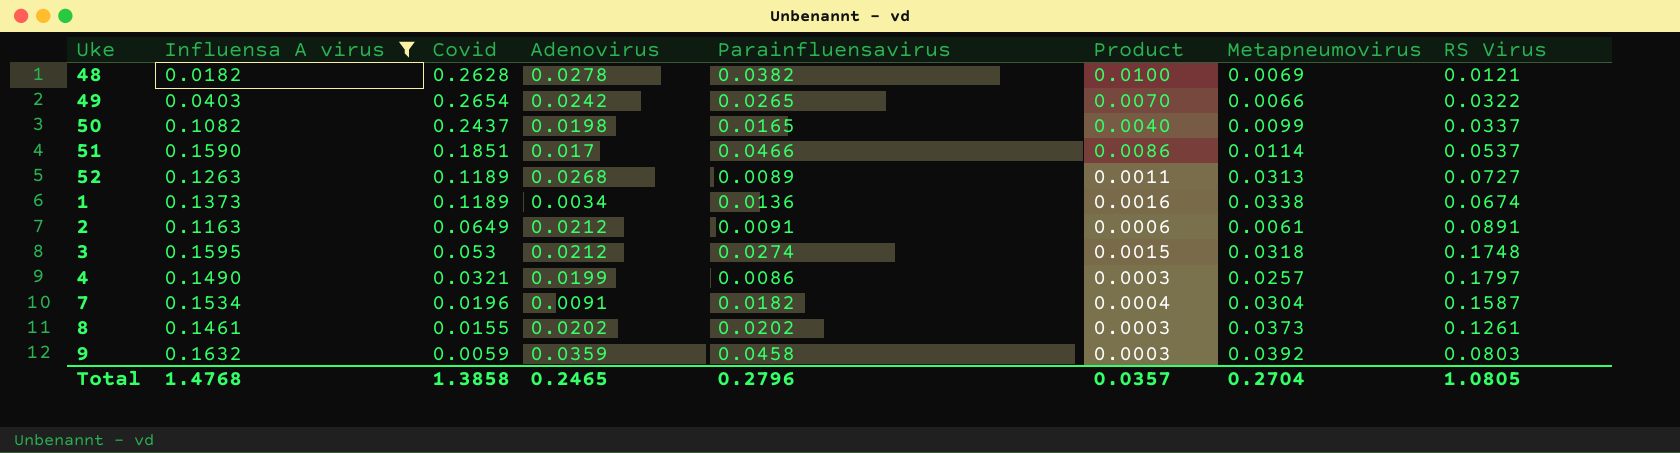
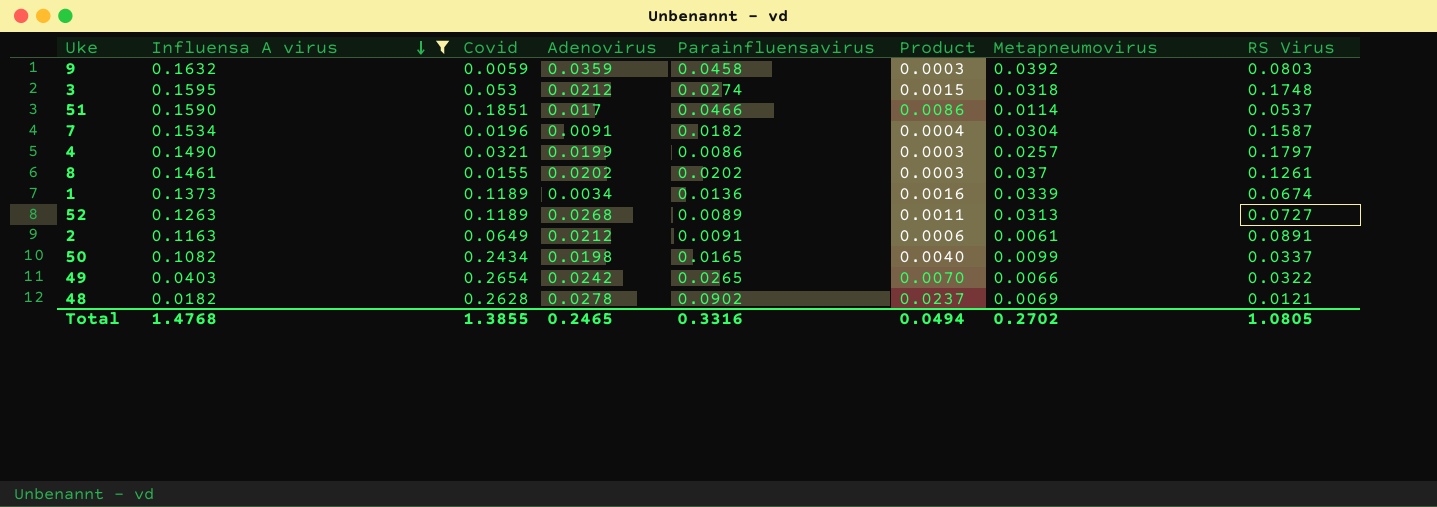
row order: none -> Influensa A virus descending
8 | Metapneumovirus: 0.0373 -> 0.037
1 | Metapneumovirus: 0.0338 -> 0.0339
50 | Covid: 0.2437 -> 0.2434
48 | Parainfluensavirus: 0.0382 -> 0.0902
48 | Product: 0.0100 -> 0.0237
Total | Covid: 1.3858 -> 1.3855
Total | Parainfluensavirus: 0.2796 -> 0.3316
Total | Product: 0.0357 -> 0.0494
Total | Metapneumovirus: 0.2704 -> 0.2702

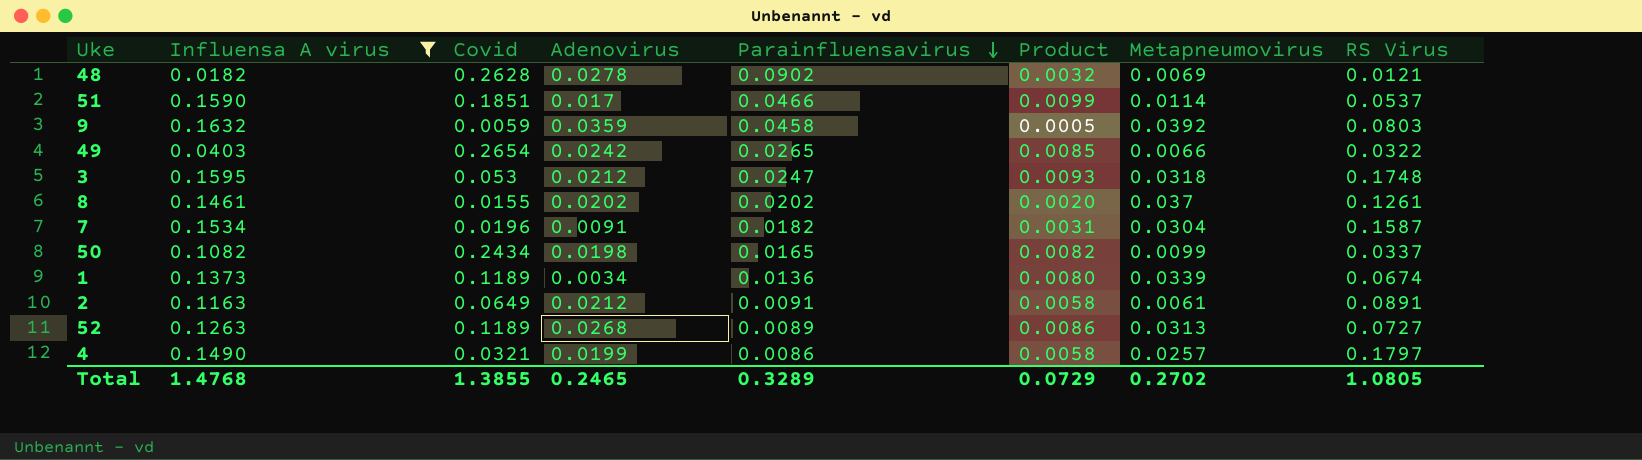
row order: Influensa A virus descending -> Parainfluensavirus descending
column Product | formula: [Covid] * [Parainfluensavirus] -> [Covid] * [RS Virus]
3 | Parainfluensavirus: 0.0274 -> 0.0247
Total | Parainfluensavirus: 0.3316 -> 0.3289
Total | Product: 0.0494 -> 0.0729

